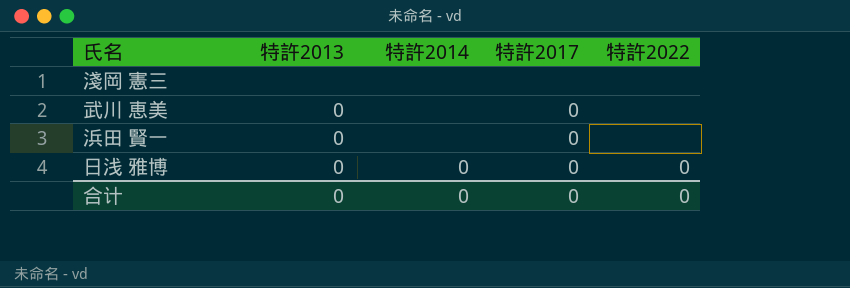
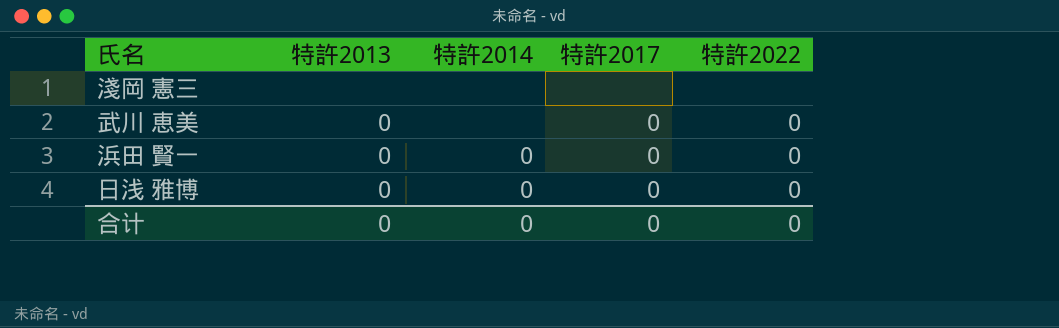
武川 恵美 | 特許2022: none -> 0
浜田 賢一 | 特許2014: none -> 0
浜田 賢一 | 特許2022: none -> 0

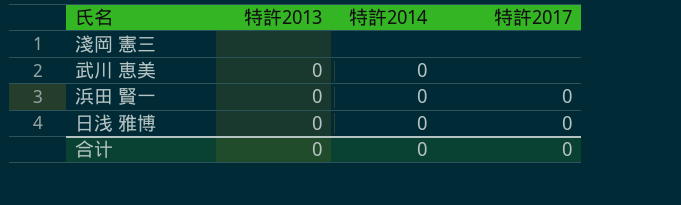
column 特許2022 | position: 5 -> none
武川 恵美 | 特許2014: none -> 0
武川 恵美 | 特許2017: 0 -> none

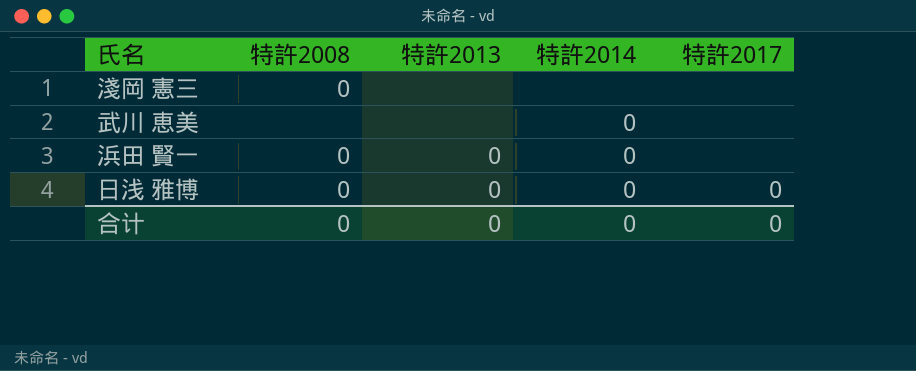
column 特許2008 | position: none -> 2
武川 恵美 | 特許2013: 0 -> none
浜田 賢一 | 特許2017: 0 -> none

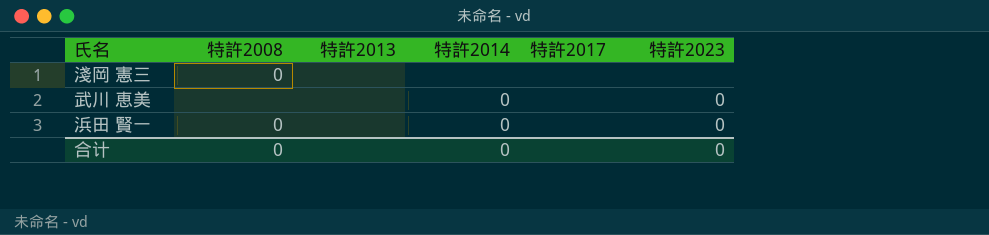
column 特許2023 | position: none -> 6
row 日浅 雅博: 0 | 0 | 0 | 0 -> none
浜田 賢一 | 特許2013: 0 -> none
合计 | 特許2013: 0 -> none
合计 | 特許2017: 0 -> none

